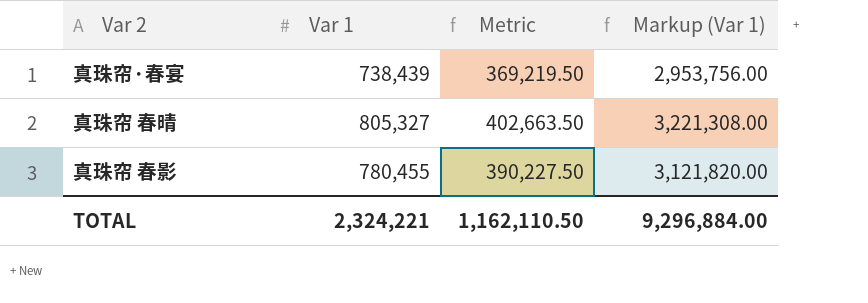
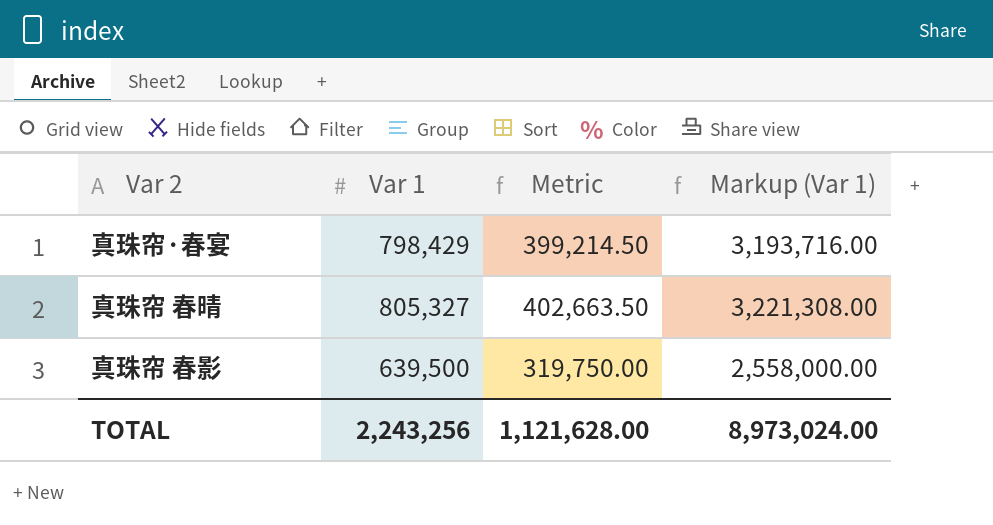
真珠帘·春宴 | Var 1: 738,439 -> 798,429
真珠帘·春宴 | Metric: 369,219.50 -> 399,214.50
真珠帘·春宴 | Markup (Var 1): 2,953,756.00 -> 3,193,716.00
真珠帘 春影 | Var 1: 780,455 -> 639,500
真珠帘 春影 | Metric: 390,227.50 -> 319,750.00
真珠帘 春影 | Markup (Var 1): 3,121,820.00 -> 2,558,000.00
TOTAL | Var 1: 2,324,221 -> 2,243,256
TOTAL | Metric: 1,162,110.50 -> 1,121,628.00
TOTAL | Markup (Var 1): 9,296,884.00 -> 8,973,024.00

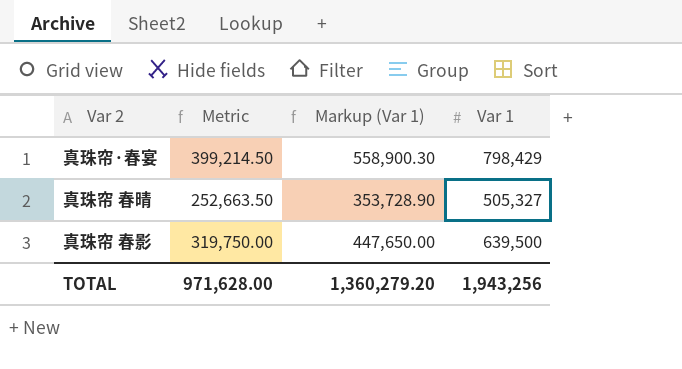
column Markup (Var 1) | formula: [Var 1] * 4 -> [Var 1] * 0.7
column Var 1 | position: 2 -> 4
真珠帘 春晴 | Metric: 402,663.50 -> 252,663.50
真珠帘 春晴 | Var 1: 805,327 -> 505,327
TOTAL | Metric: 1,121,628.00 -> 971,628.00
TOTAL | Markup (Var 1): 8,973,024.00 -> 1,360,279.20
TOTAL | Var 1: 2,243,256 -> 1,943,256

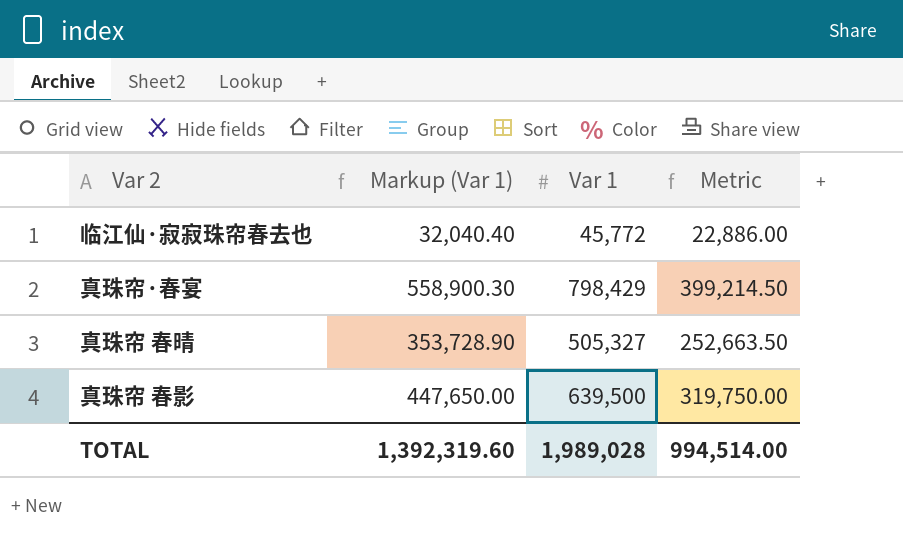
column Metric | position: 2 -> 4
row 临江仙·寂寂珠帘春去也: none -> 32,040.40 | 45,772 | 22,886.00
TOTAL | Markup (Var 1): 1,360,279.20 -> 1,392,319.60
TOTAL | Var 1: 1,943,256 -> 1,989,028
TOTAL | Metric: 971,628.00 -> 994,514.00

